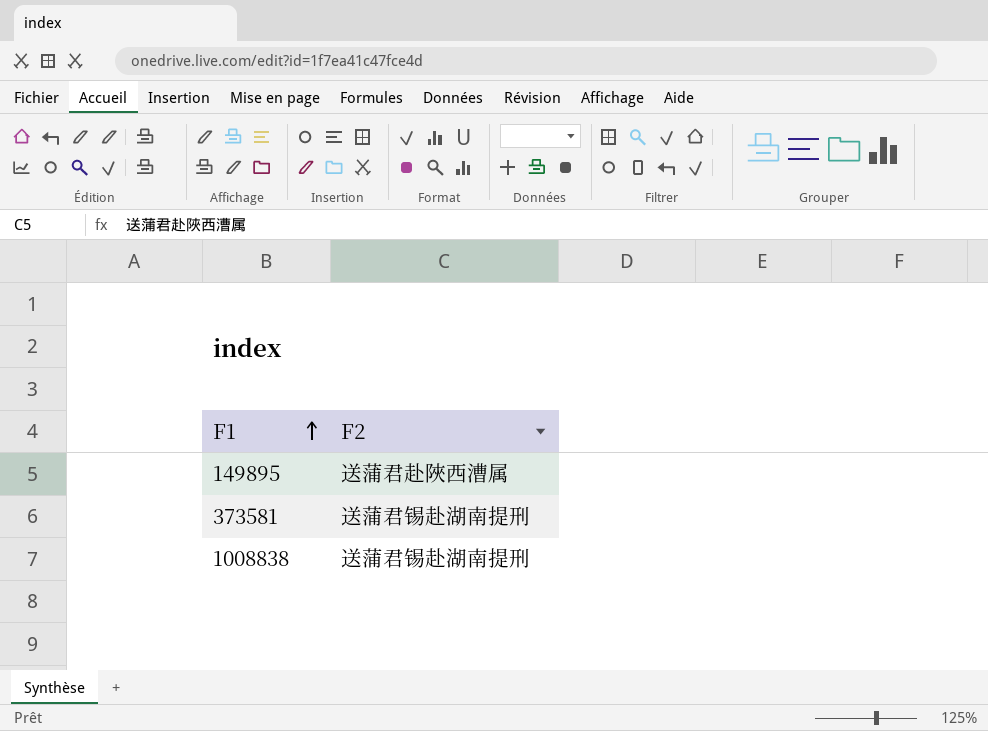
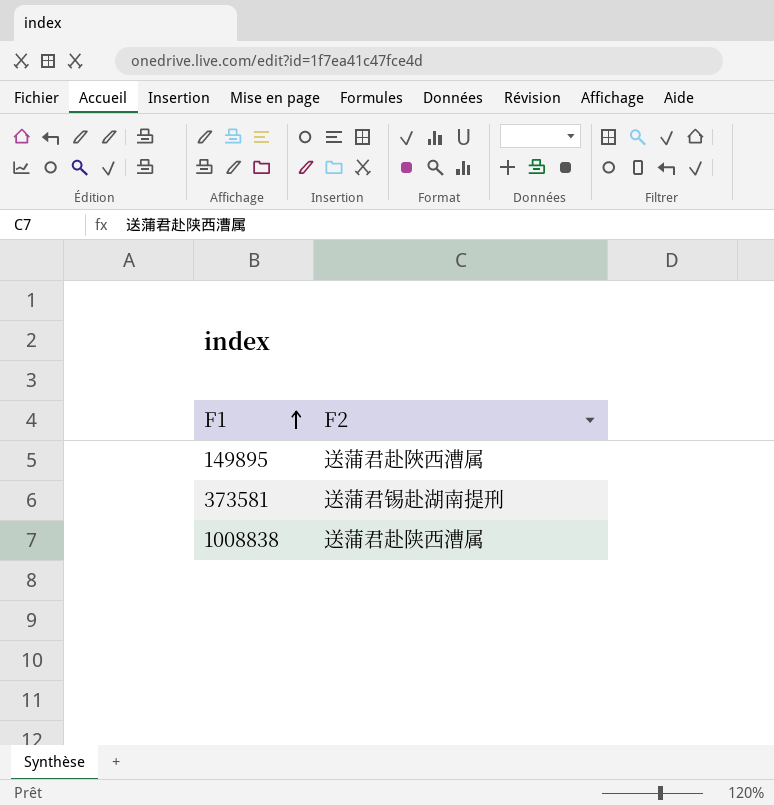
1008838 | F2: 送蒲君锡赴湖南提刑 -> 送蒲君赴陕西漕属

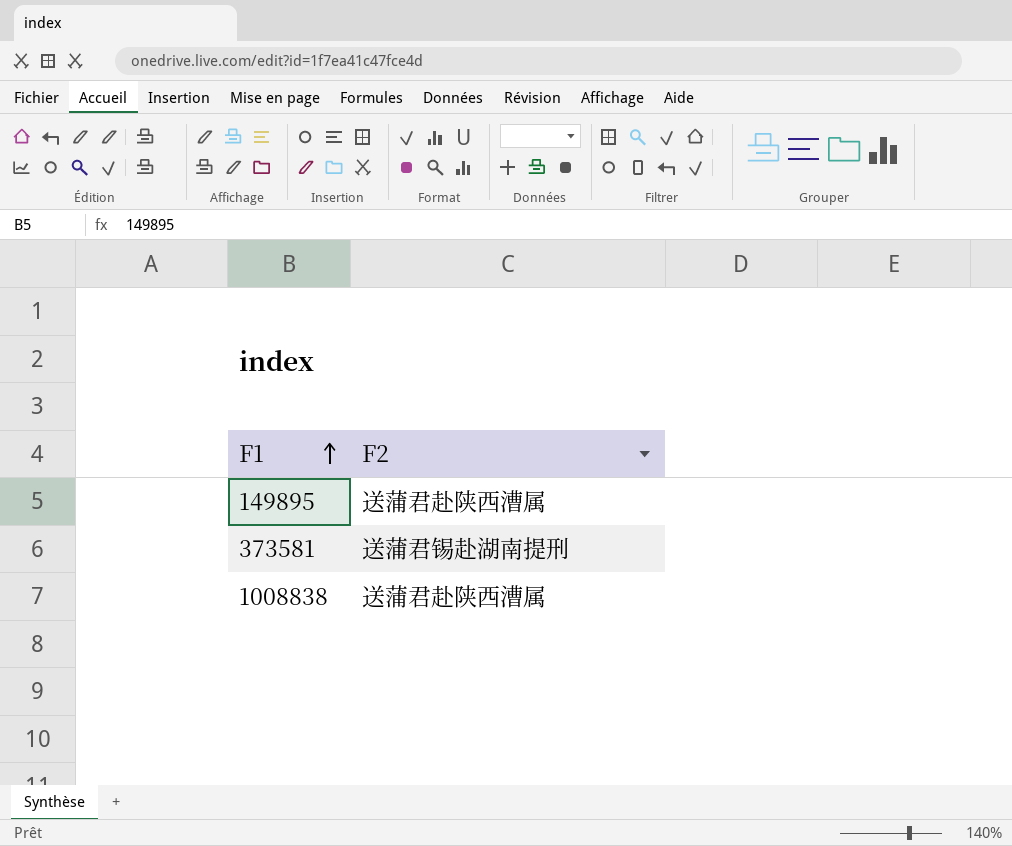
149895 | F2: 送蒲君赴陜西漕属 -> 送蒲君赴陕西漕属

